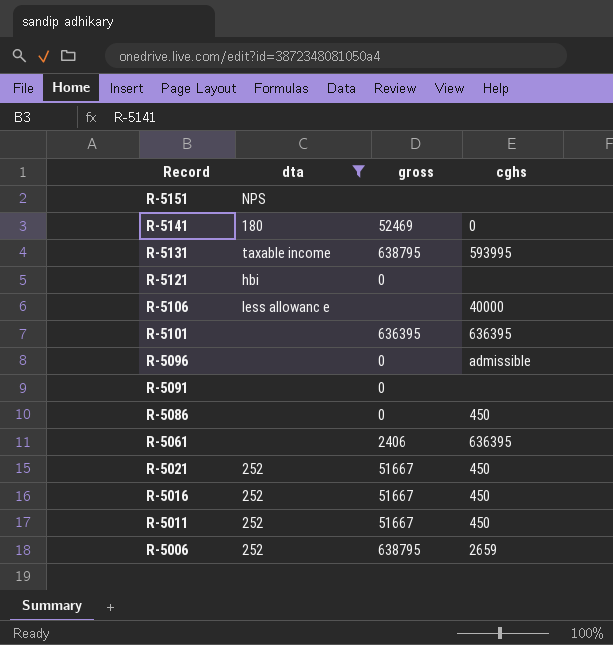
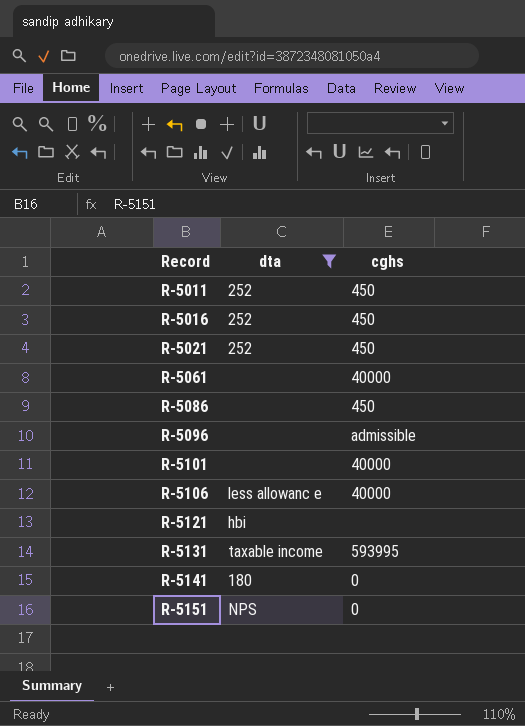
row order: Record descending -> Record ascending
column gross | position: 3 -> none
row R-5091: none | 0 | none -> none
row R-5006: 252 | 638795 | 2659 -> none
R-5061 | cghs: 636395 -> 40000
R-5101 | cghs: 636395 -> 40000
R-5151 | cghs: none -> 0

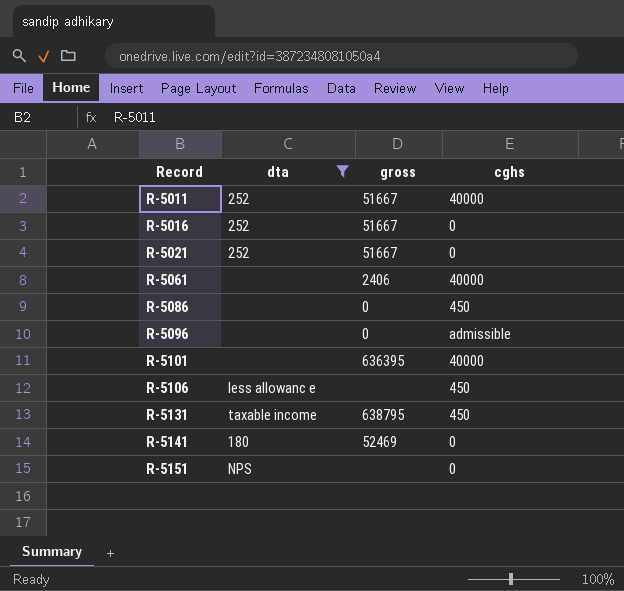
column gross | position: none -> 3
row R-5121: hbi | none -> none
R-5011 | cghs: 450 -> 40000
R-5016 | cghs: 450 -> 0
R-5021 | cghs: 450 -> 0
R-5106 | cghs: 40000 -> 450
R-5131 | cghs: 593995 -> 450

